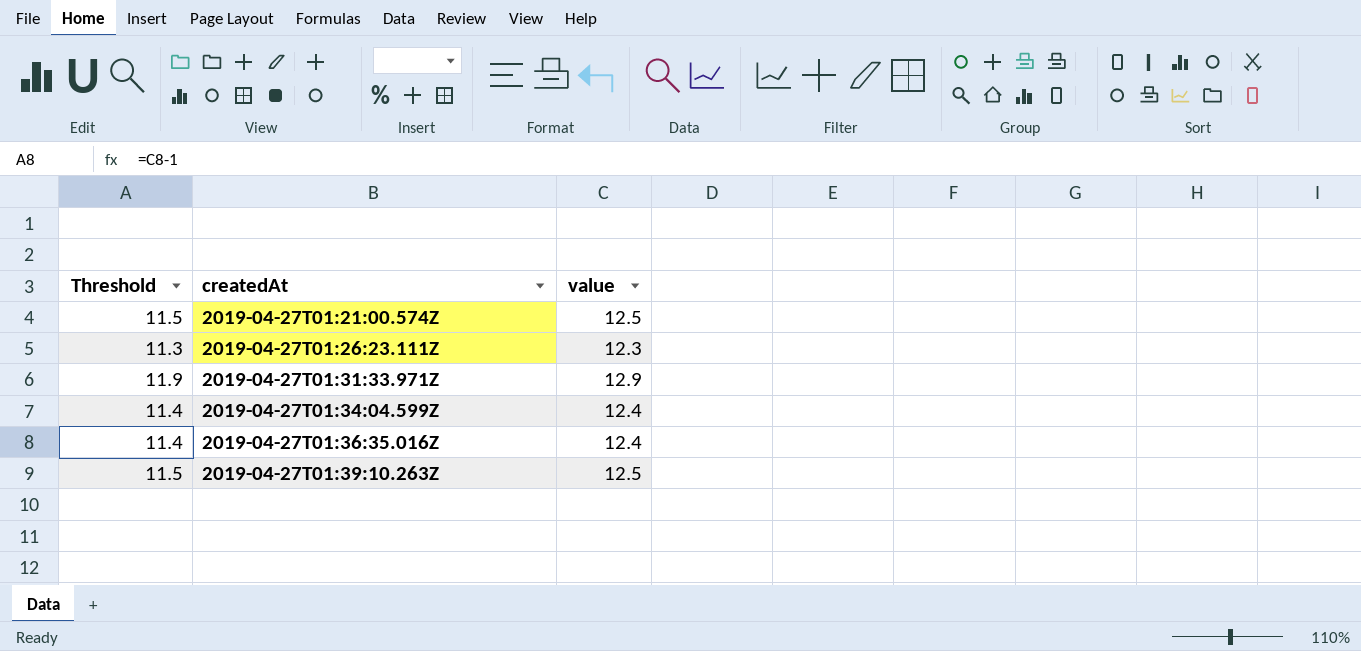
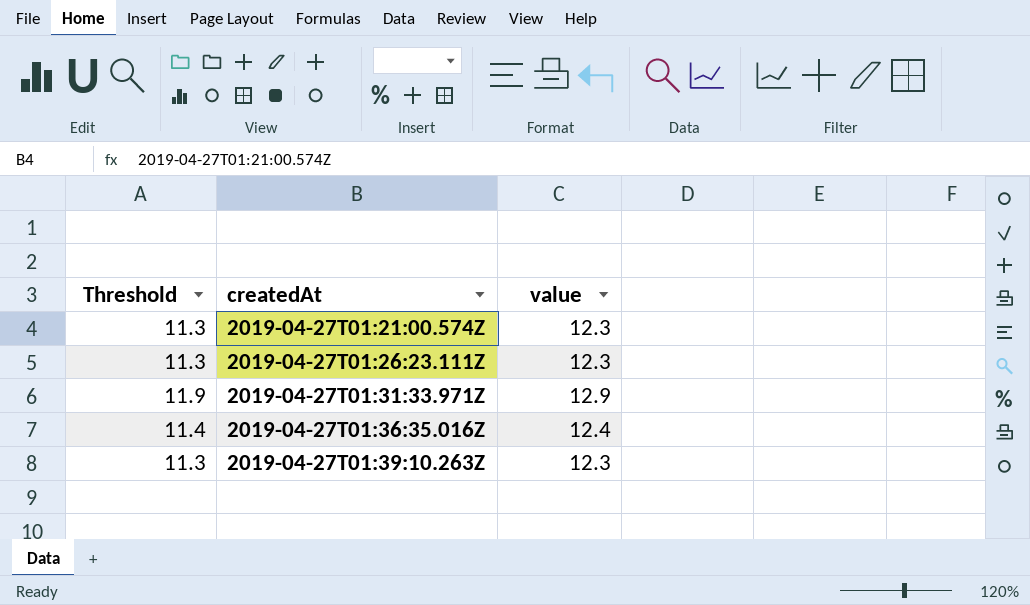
row 2019-04-27T01:34:04.599Z: 11.4 | 12.4 -> none
2019-04-27T01:21:00.574Z | Threshold: 11.5 -> 11.3
2019-04-27T01:21:00.574Z | value: 12.5 -> 12.3
2019-04-27T01:39:10.263Z | Threshold: 11.5 -> 11.3
2019-04-27T01:39:10.263Z | value: 12.5 -> 12.3

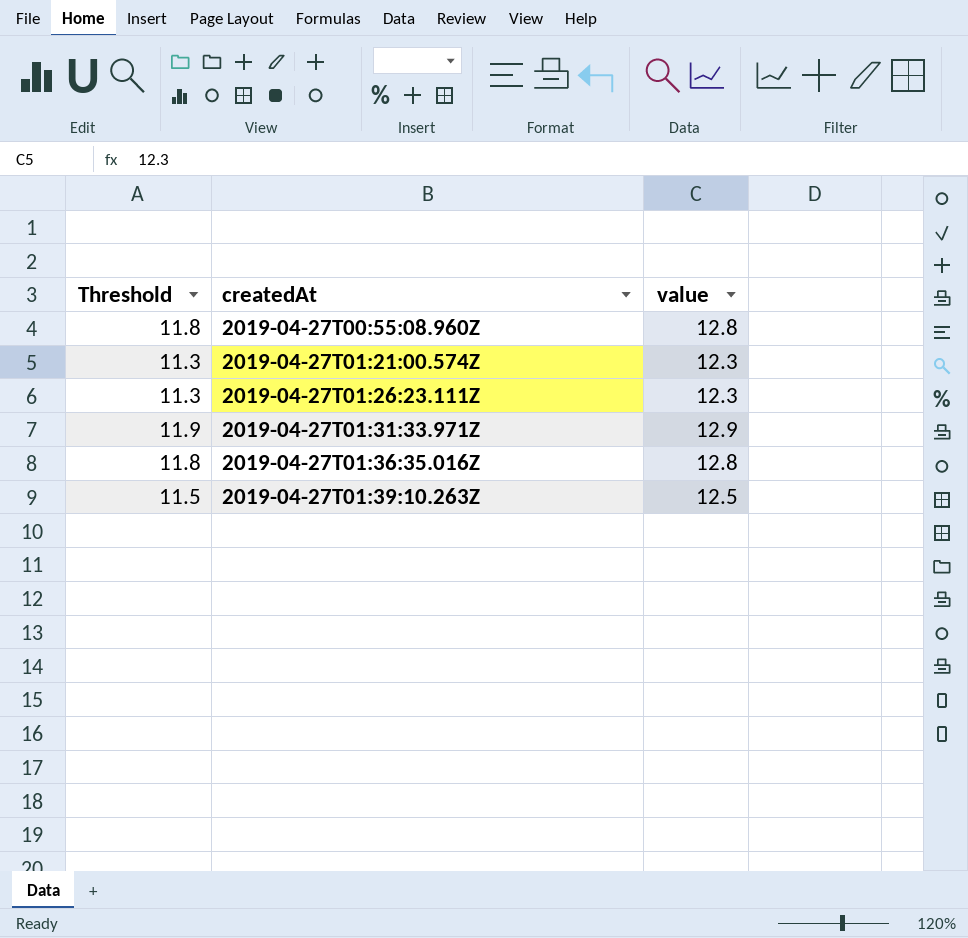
row 2019-04-27T00:55:08.960Z: none -> 11.8 | 12.8
2019-04-27T01:36:35.016Z | Threshold: 11.4 -> 11.8
2019-04-27T01:36:35.016Z | value: 12.4 -> 12.8
2019-04-27T01:39:10.263Z | Threshold: 11.3 -> 11.5
2019-04-27T01:39:10.263Z | value: 12.3 -> 12.5

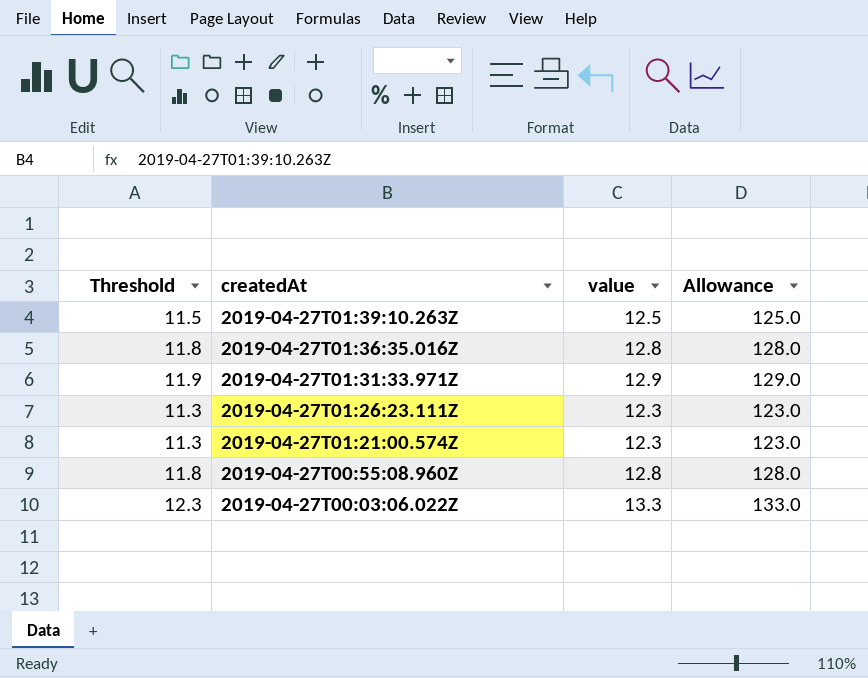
row order: createdAt ascending -> createdAt descending
column Allowance | formula: none -> [value] * 10
row 2019-04-27T00:03:06.022Z: none -> 12.3 | 13.3 | 133.0

